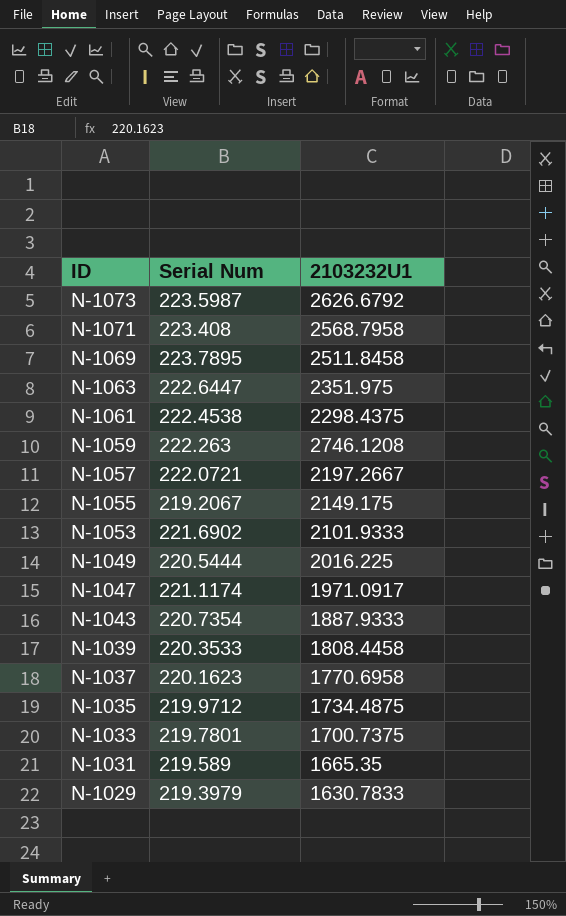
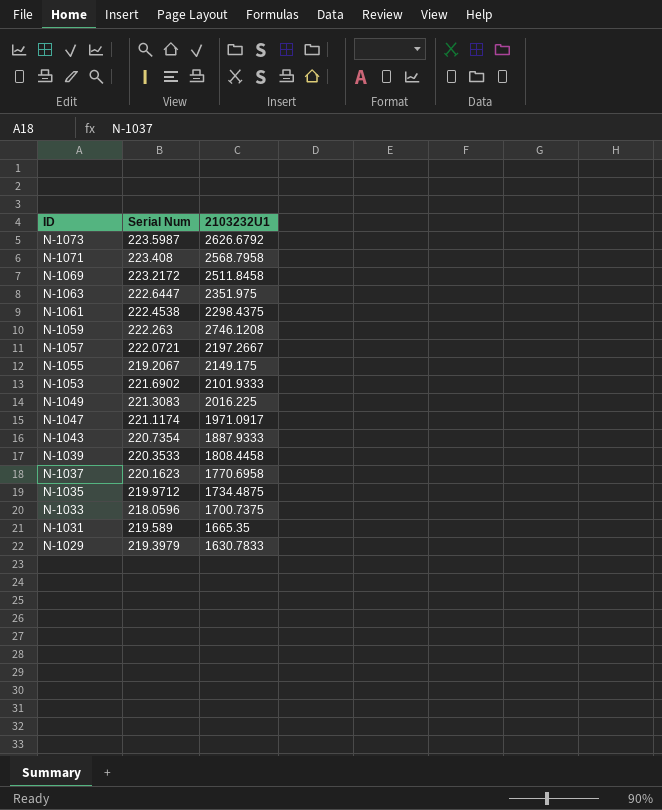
N-1069 | Serial Num: 223.7895 -> 223.2172
N-1049 | Serial Num: 220.5444 -> 221.3083
N-1033 | Serial Num: 219.7801 -> 218.0596

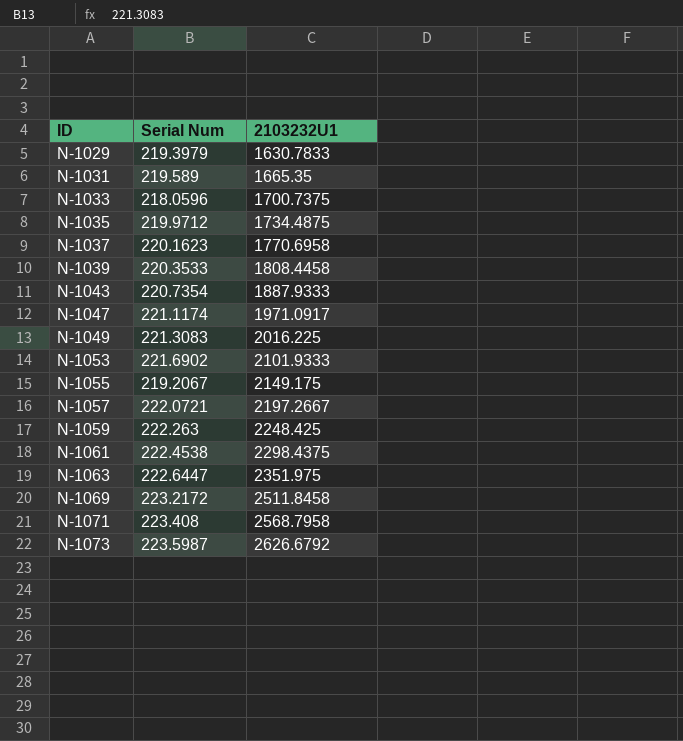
row order: ID descending -> ID ascending
N-1059 | 2103232U1: 2746.1208 -> 2248.425

